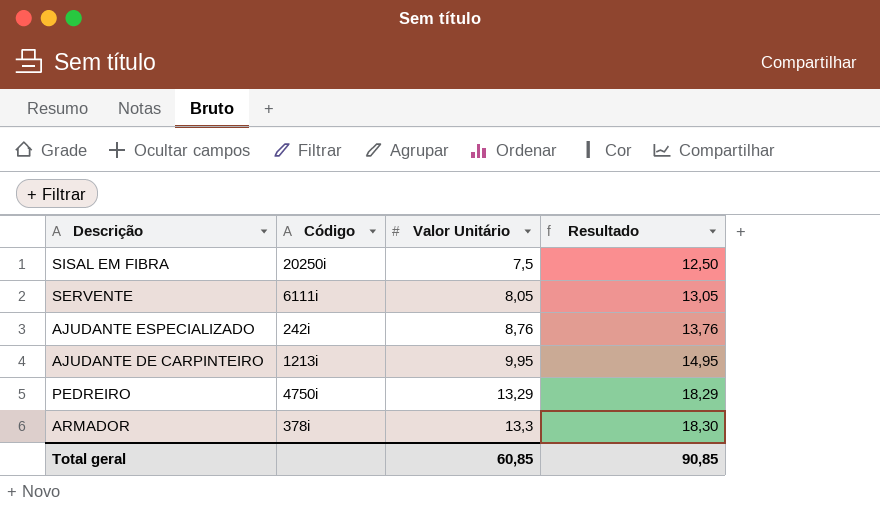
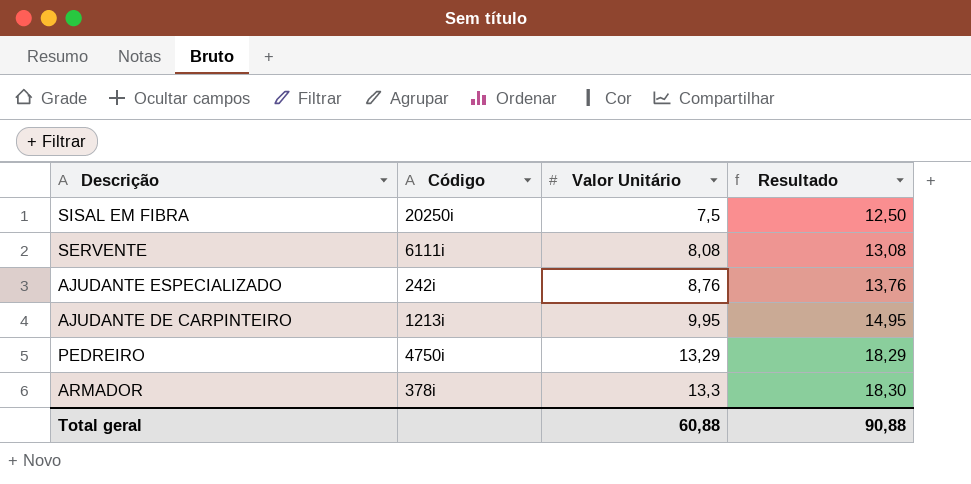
SERVENTE | Valor Unitário: 8,05 -> 8,08
SERVENTE | Resultado: 13,05 -> 13,08
Total geral | Valor Unitário: 60,85 -> 60,88
Total geral | Resultado: 90,85 -> 90,88

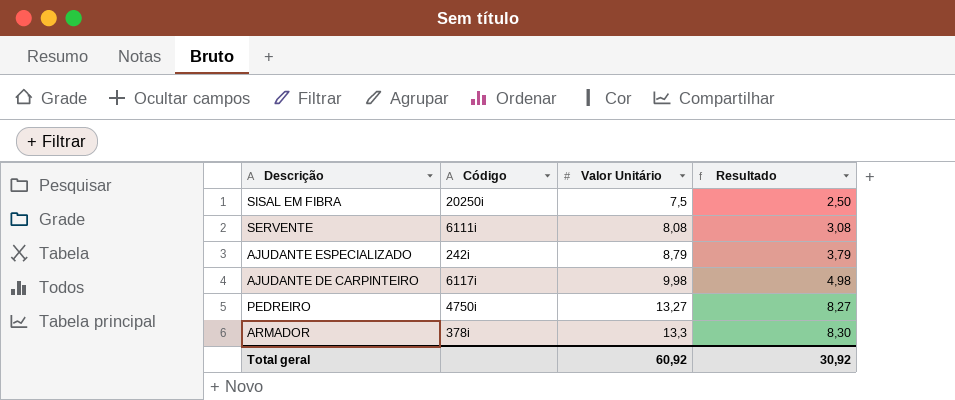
column Resultado | formula: [Valor Unitário] + 5 -> [Valor Unitário] - 5
AJUDANTE ESPECIALIZADO | Valor Unitário: 8,76 -> 8,79
AJUDANTE DE CARPINTEIRO | Código: 1213i -> 6117i
AJUDANTE DE CARPINTEIRO | Valor Unitário: 9,95 -> 9,98
PEDREIRO | Valor Unitário: 13,29 -> 13,27
Total geral | Valor Unitário: 60,88 -> 60,92
Total geral | Resultado: 90,88 -> 30,92

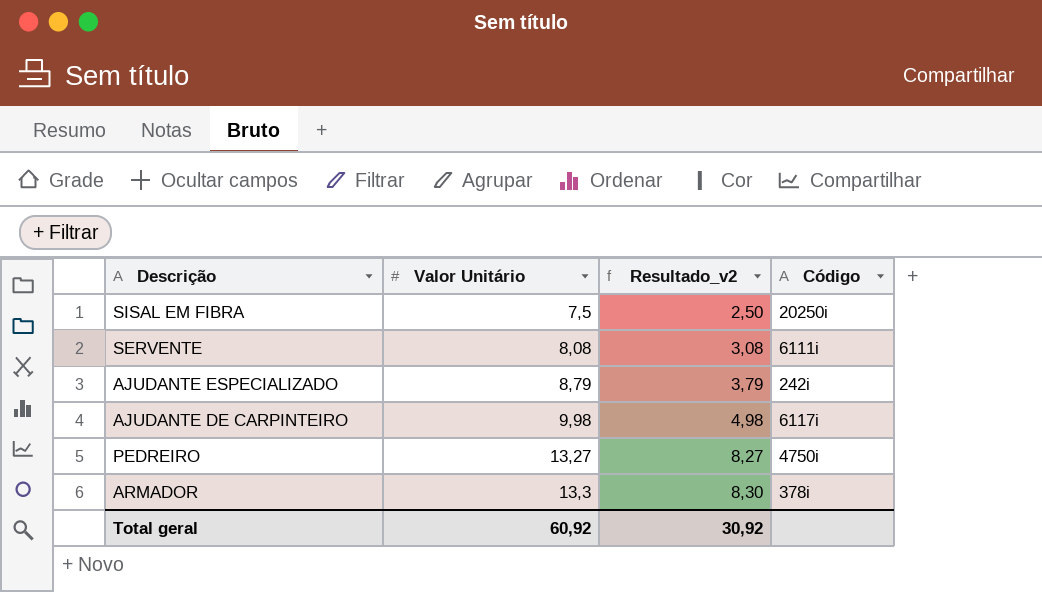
column name: Resultado -> Resultado_v2
column Código | position: 2 -> 4

